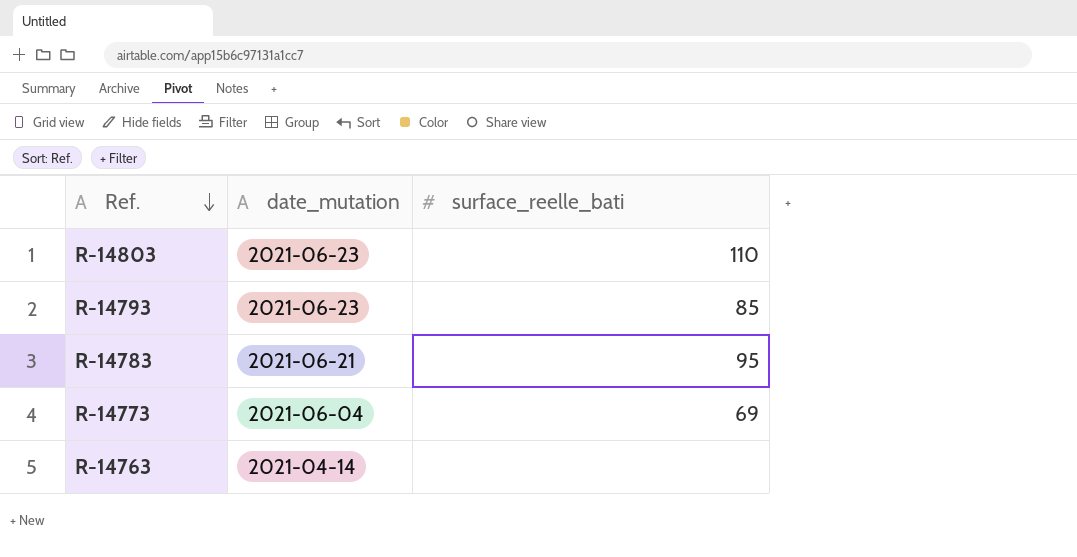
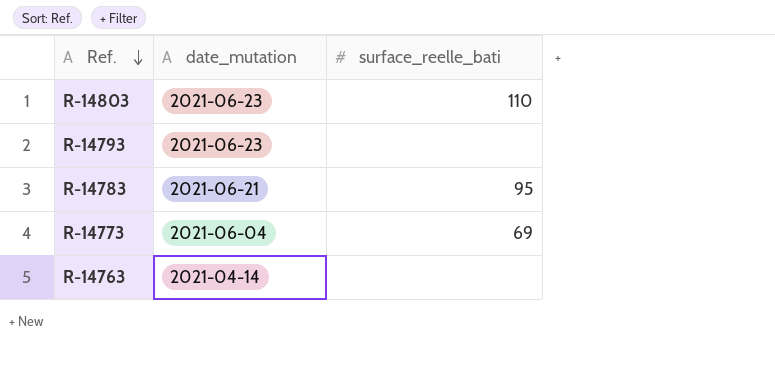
R-14793 | surface_reelle_bati: 85 -> none

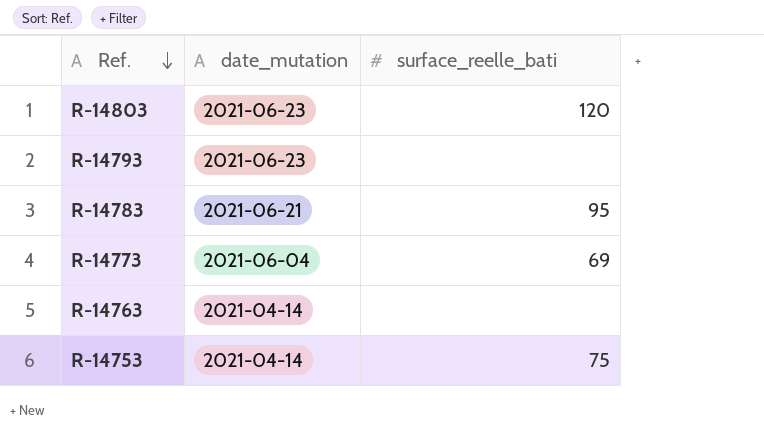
R-14803 | surface_reelle_bati: 110 -> 120
row R-14753: none -> 2021-04-14 | 75

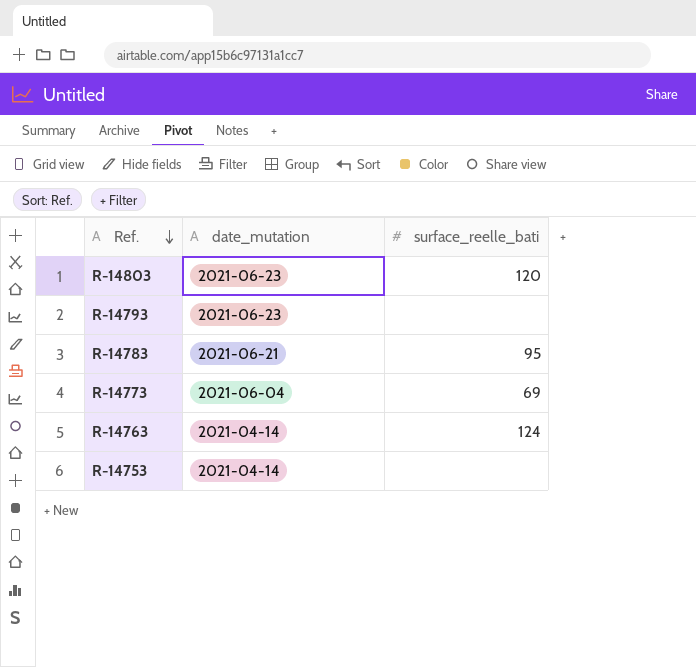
R-14763 | surface_reelle_bati: none -> 124
R-14753 | surface_reelle_bati: 75 -> none

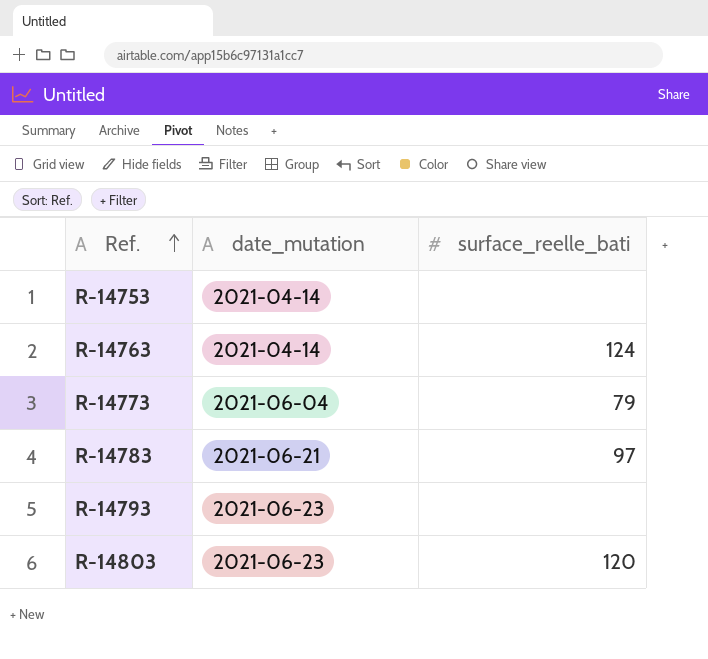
row order: Ref. descending -> Ref. ascending
R-14773 | surface_reelle_bati: 69 -> 79
R-14783 | surface_reelle_bati: 95 -> 97

